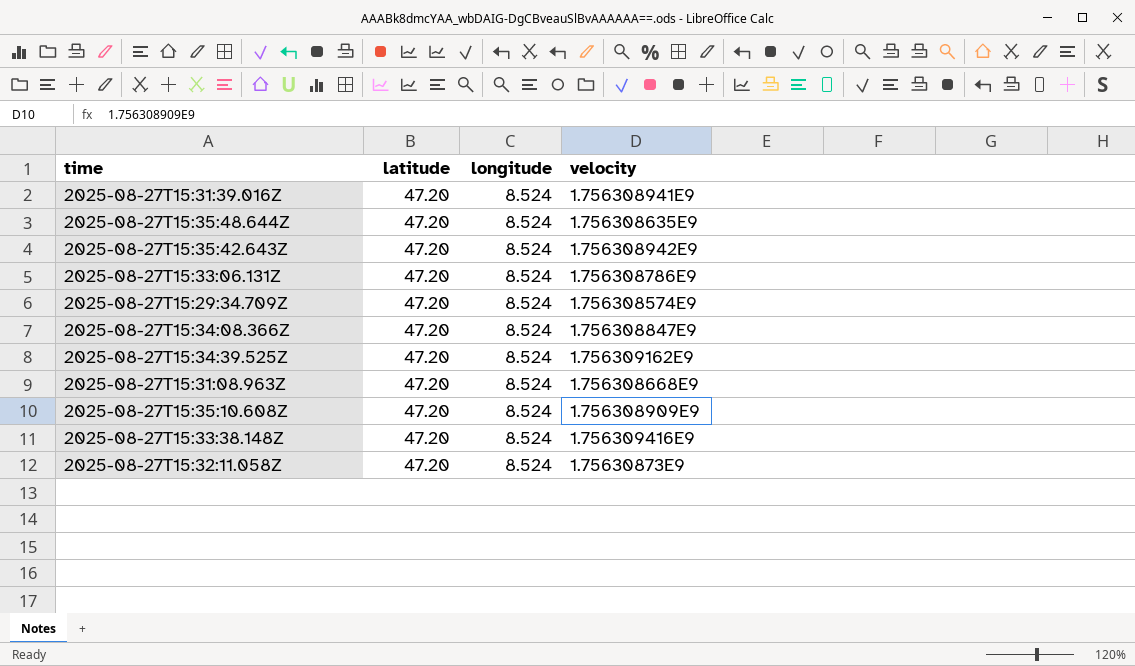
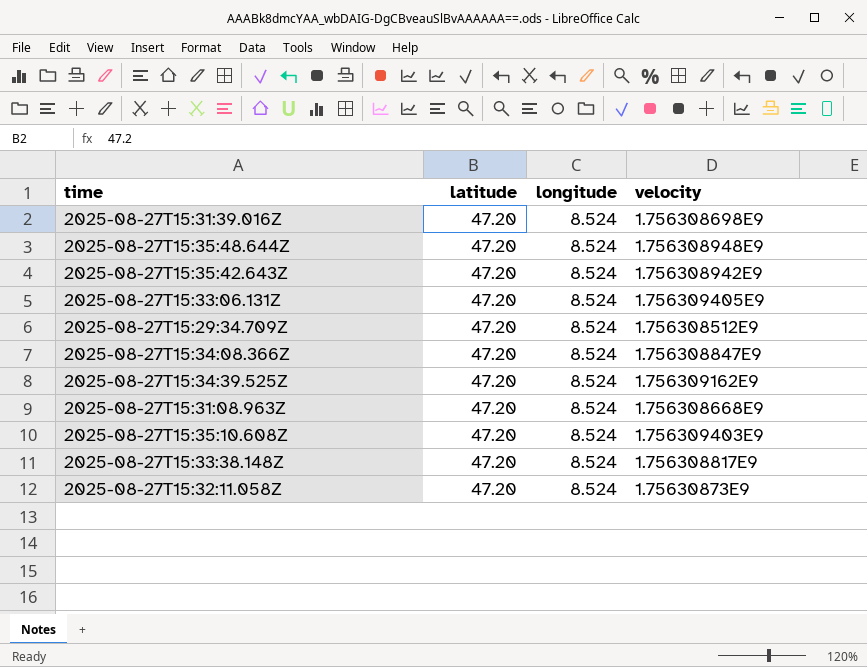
2025-08-27T15:31:39.016Z | velocity: 1.756308941E9 -> 1.756308698E9
2025-08-27T15:35:48.644Z | velocity: 1.756308635E9 -> 1.756308948E9
2025-08-27T15:33:06.131Z | velocity: 1.756308786E9 -> 1.756309405E9
2025-08-27T15:29:34.709Z | velocity: 1.756308574E9 -> 1.756308512E9
2025-08-27T15:35:10.608Z | velocity: 1.756308909E9 -> 1.756309403E9
2025-08-27T15:33:38.148Z | velocity: 1.756309416E9 -> 1.756308817E9

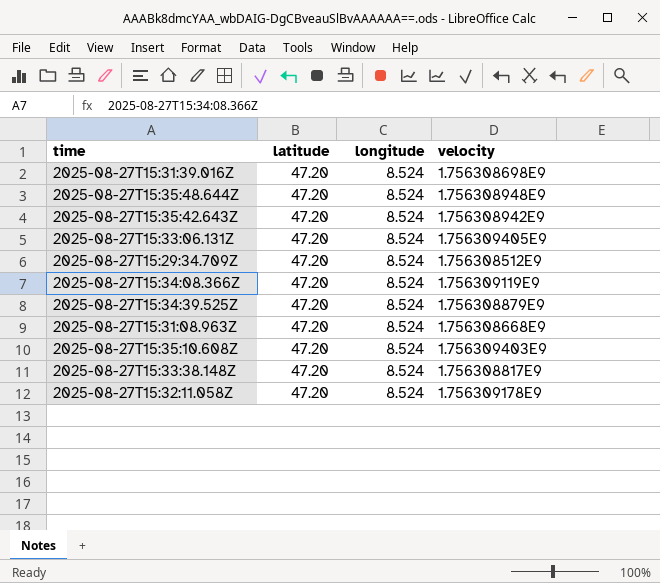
2025-08-27T15:34:08.366Z | velocity: 1.756308847E9 -> 1.756309119E9
2025-08-27T15:34:39.525Z | velocity: 1.756309162E9 -> 1.756308879E9
2025-08-27T15:32:11.058Z | velocity: 1.75630873E9 -> 1.756309178E9

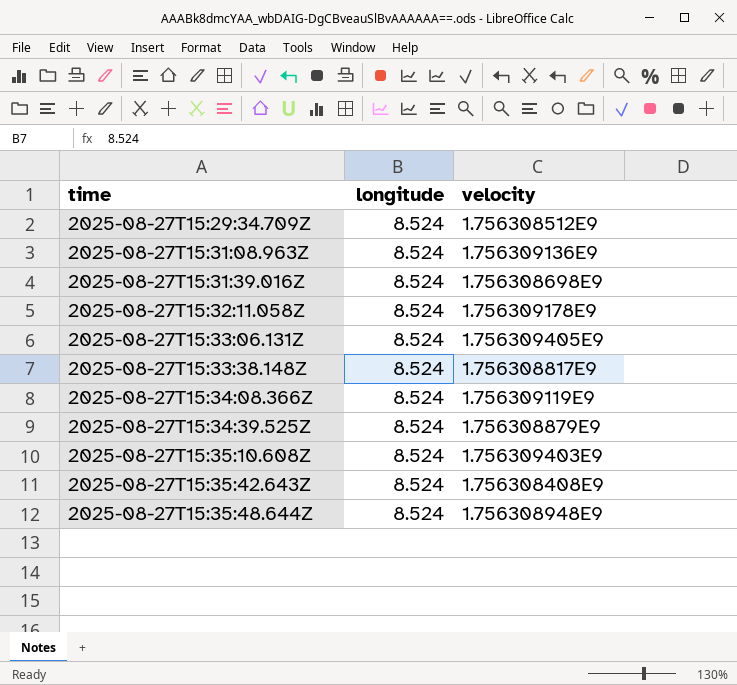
row order: none -> time ascending
column latitude | position: 2 -> none
2025-08-27T15:31:08.963Z | velocity: 1.756308668E9 -> 1.756309136E9
2025-08-27T15:35:42.643Z | velocity: 1.756308942E9 -> 1.756308408E9

